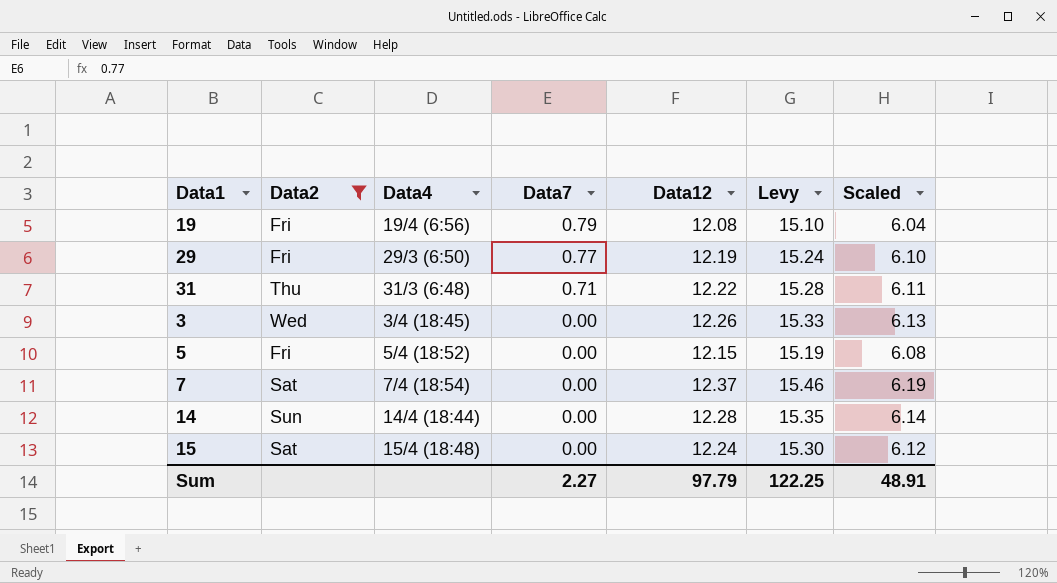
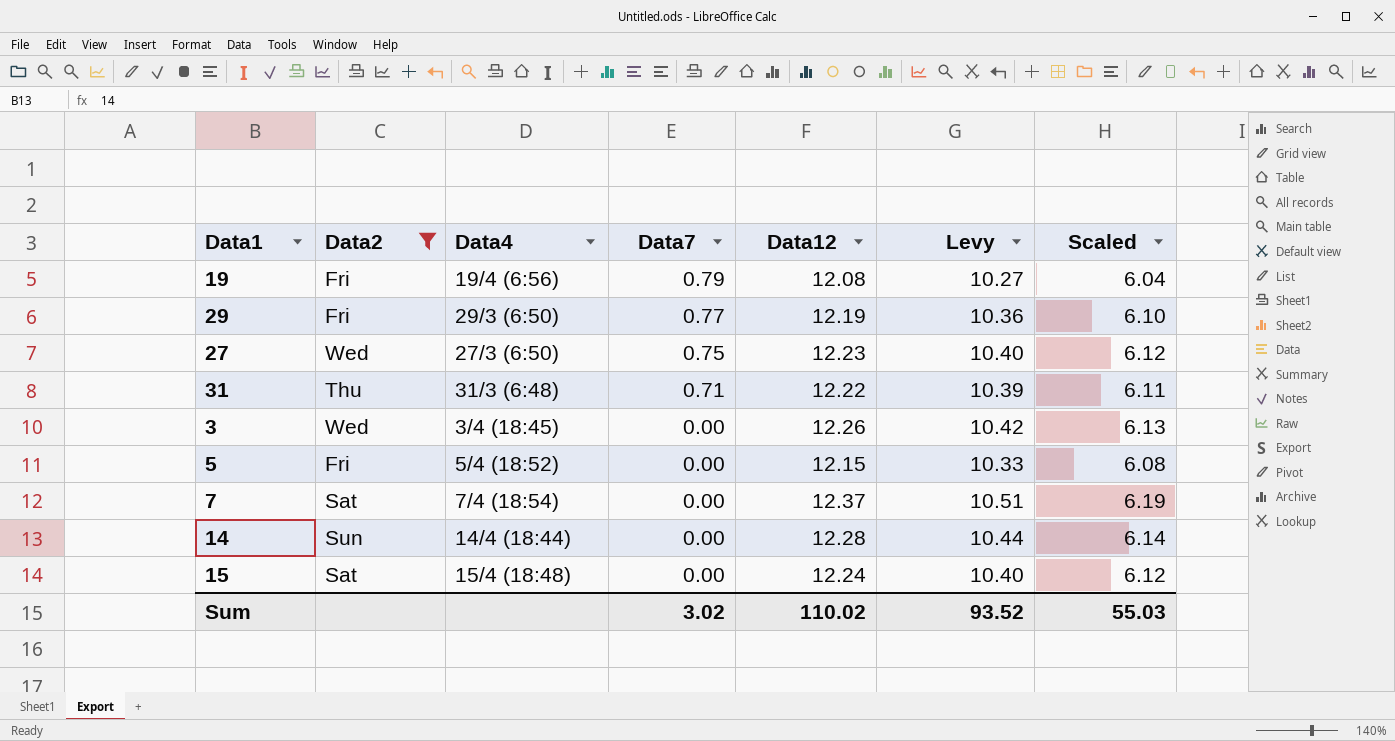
column Levy | formula: [Data12] * 1.25 -> [Data12] * 0.85
row 27: none -> Wed | 27/3 (6:50) | 0.75 | 12.23 | 10.40 | 6.12
Sum | Data7: 2.27 -> 3.02
Sum | Data12: 97.79 -> 110.02
Sum | Levy: 122.25 -> 93.52
Sum | Scaled: 48.91 -> 55.03

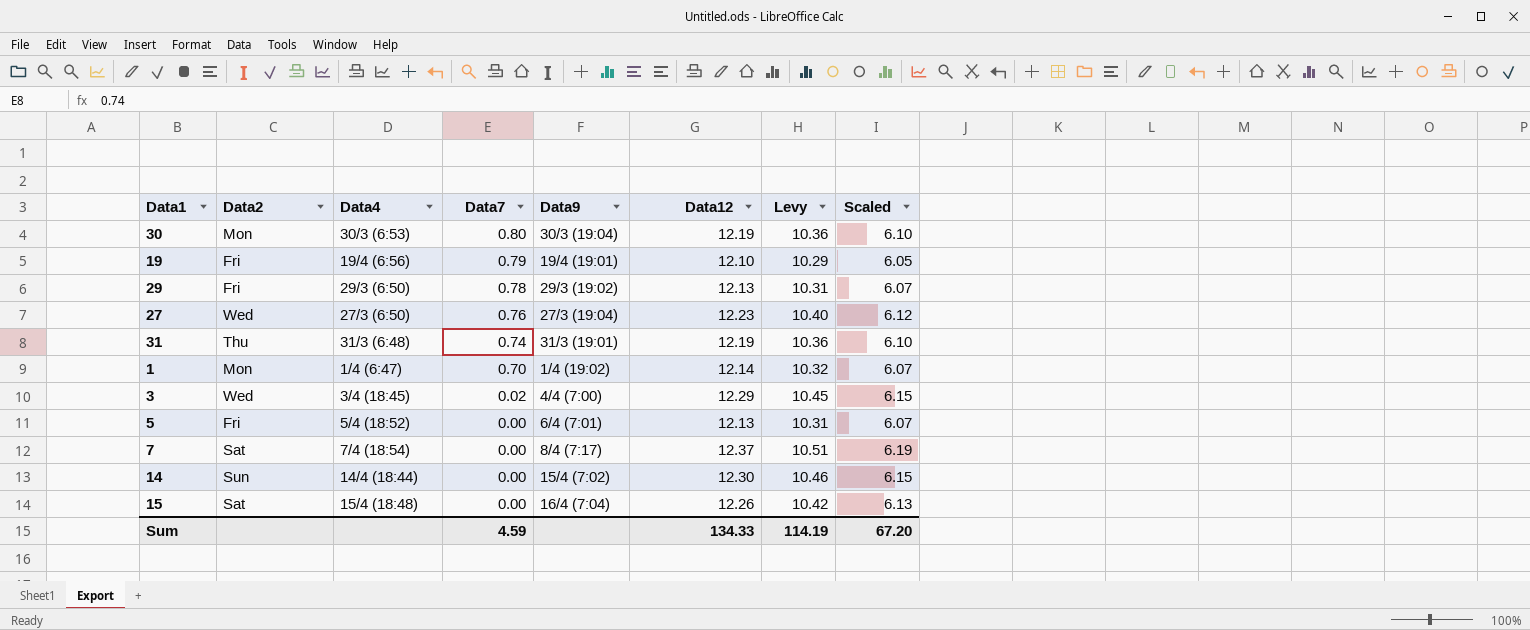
filter: Data2 != Mon -> none
column Data9 | position: none -> 5
19 | Data12: 12.08 -> 12.10
19 | Levy: 10.27 -> 10.29
19 | Scaled: 6.04 -> 6.05
29 | Data7: 0.77 -> 0.78
29 | Data12: 12.19 -> 12.13
29 | Levy: 10.36 -> 10.31
29 | Scaled: 6.10 -> 6.07
27 | Data7: 0.75 -> 0.76
31 | Data7: 0.71 -> 0.74
31 | Data12: 12.22 -> 12.19
31 | Levy: 10.39 -> 10.36
31 | Scaled: 6.11 -> 6.10
3 | Data7: 0.00 -> 0.02
3 | Data12: 12.26 -> 12.29
3 | Levy: 10.42 -> 10.45
3 | Scaled: 6.13 -> 6.15
5 | Data12: 12.15 -> 12.13
5 | Levy: 10.33 -> 10.31
5 | Scaled: 6.08 -> 6.07
14 | Data12: 12.28 -> 12.30
14 | Levy: 10.44 -> 10.46
14 | Scaled: 6.14 -> 6.15
15 | Data12: 12.24 -> 12.26
15 | Levy: 10.40 -> 10.42
15 | Scaled: 6.12 -> 6.13
Sum | Data7: 3.02 -> 4.59
Sum | Data12: 110.02 -> 134.33
Sum | Levy: 93.52 -> 114.19
Sum | Scaled: 55.03 -> 67.20

